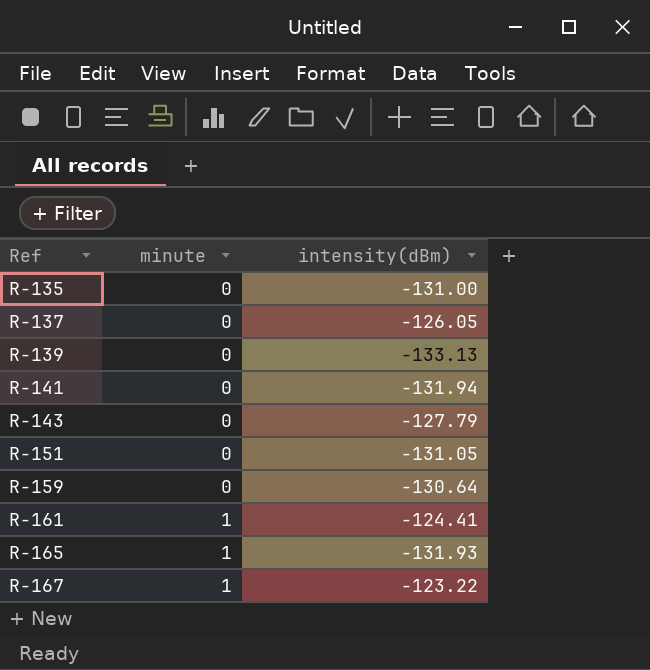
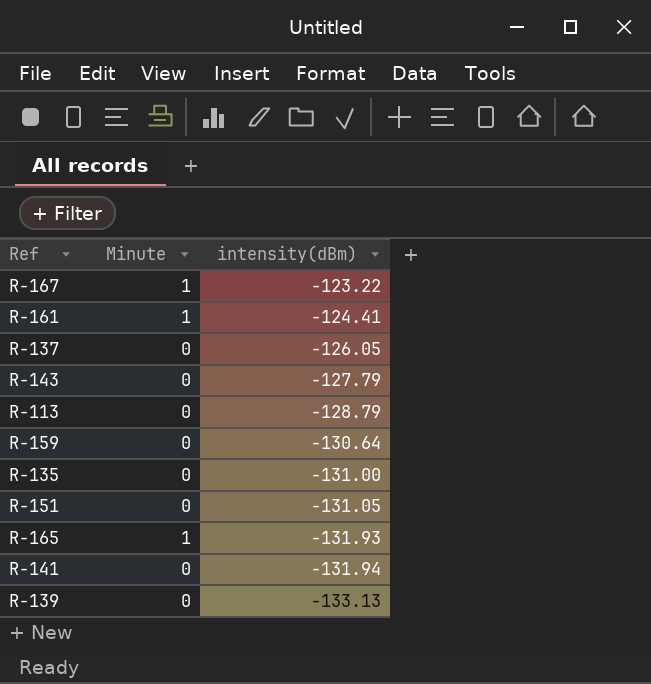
row order: Ref ascending -> intensity(dBm) descending
column name: minute -> Minute
row R-113: none -> 0 | -128.79

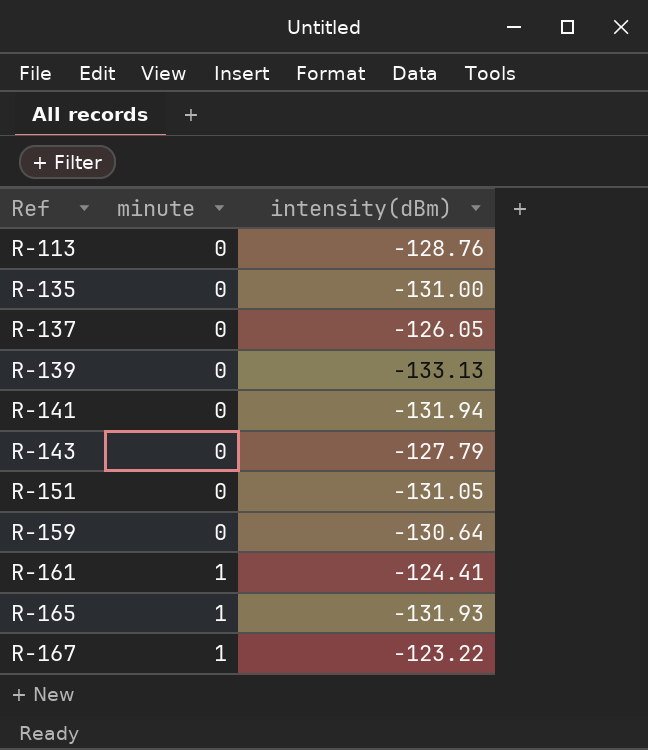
row order: intensity(dBm) descending -> Ref ascending
column name: Minute -> minute
R-113 | intensity(dBm): -128.79 -> -128.76

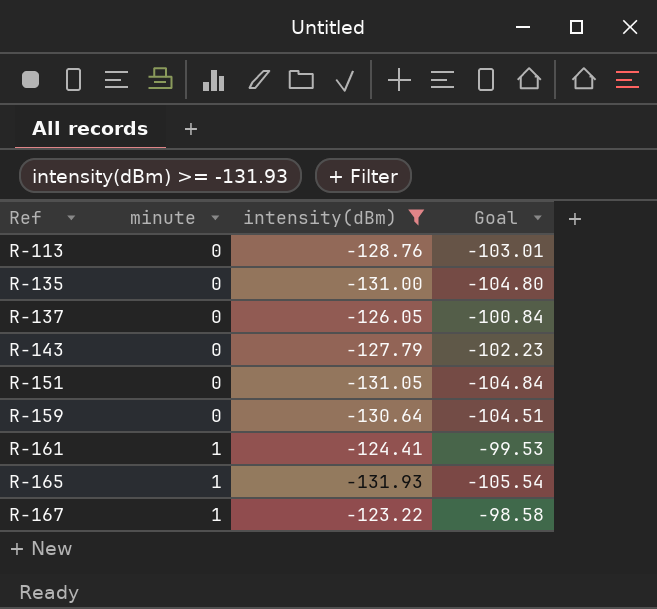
filter: none -> intensity(dBm) >= -131.93
column Goal | formula: none -> [intensity(dBm)] * 0.8

